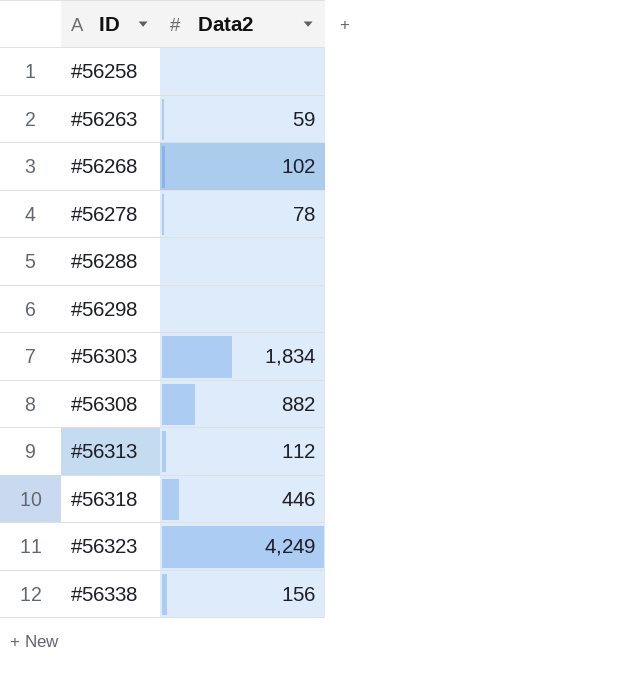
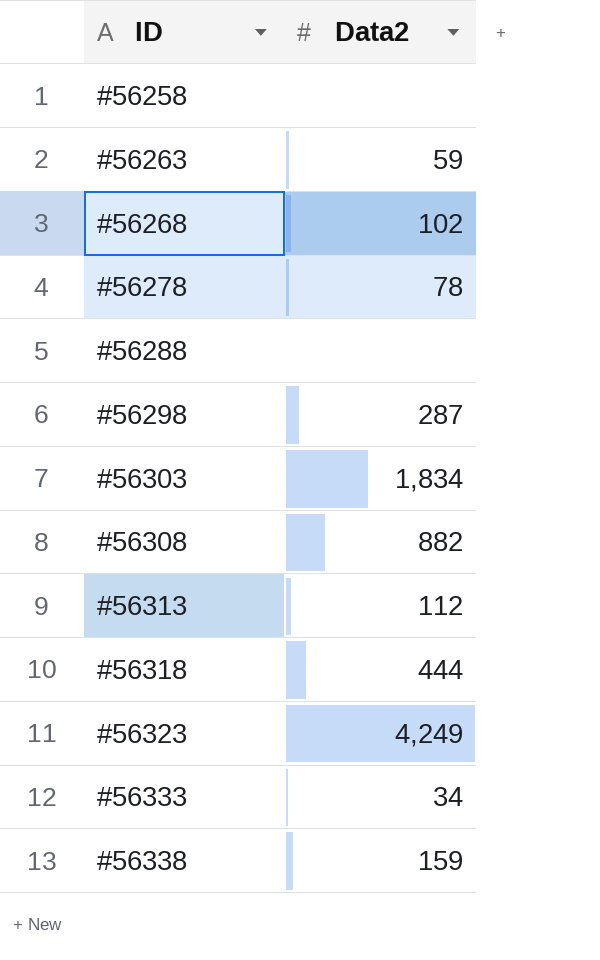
#56298 | Data2: none -> 287
#56318 | Data2: 446 -> 444
row #56333: none -> 34
#56338 | Data2: 156 -> 159

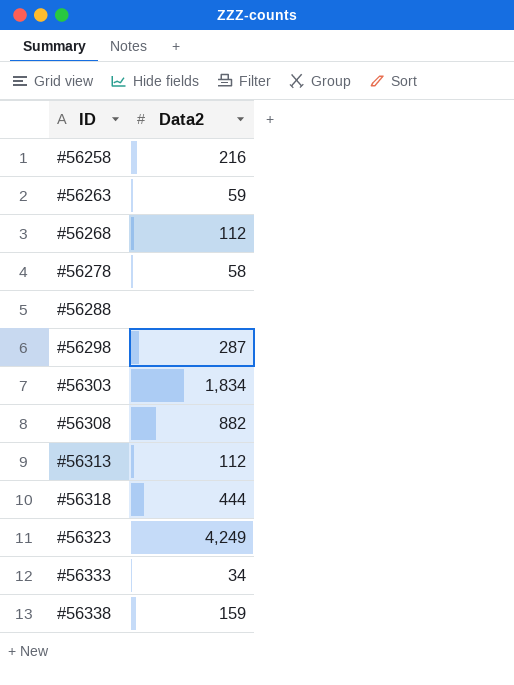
#56258 | Data2: none -> 216
#56268 | Data2: 102 -> 112
#56278 | Data2: 78 -> 58

